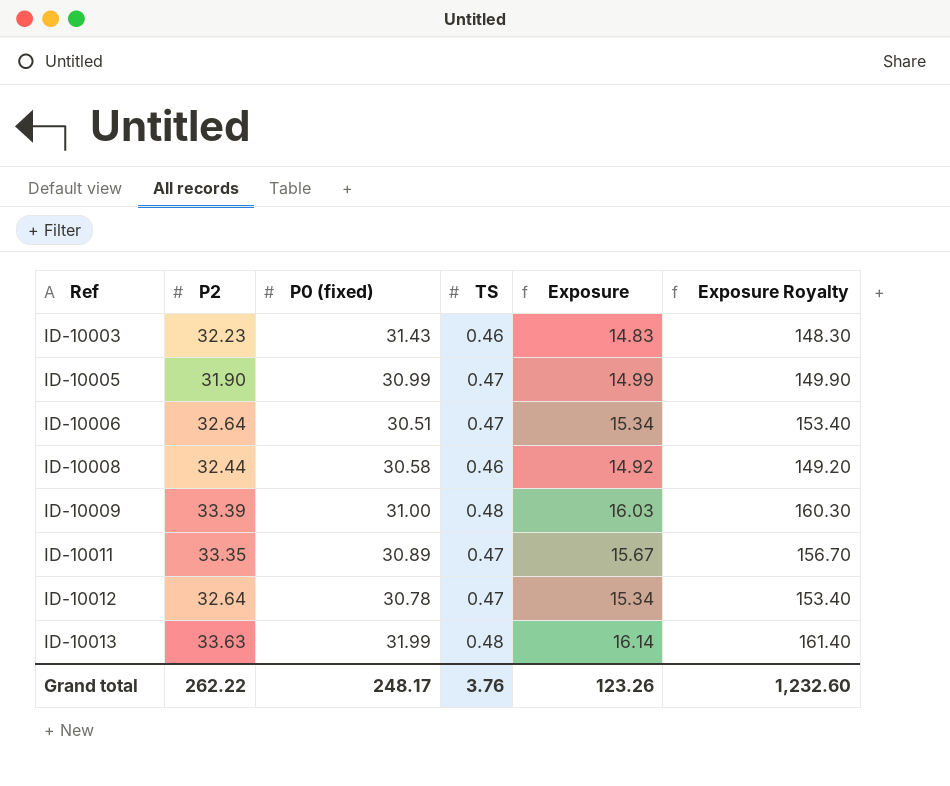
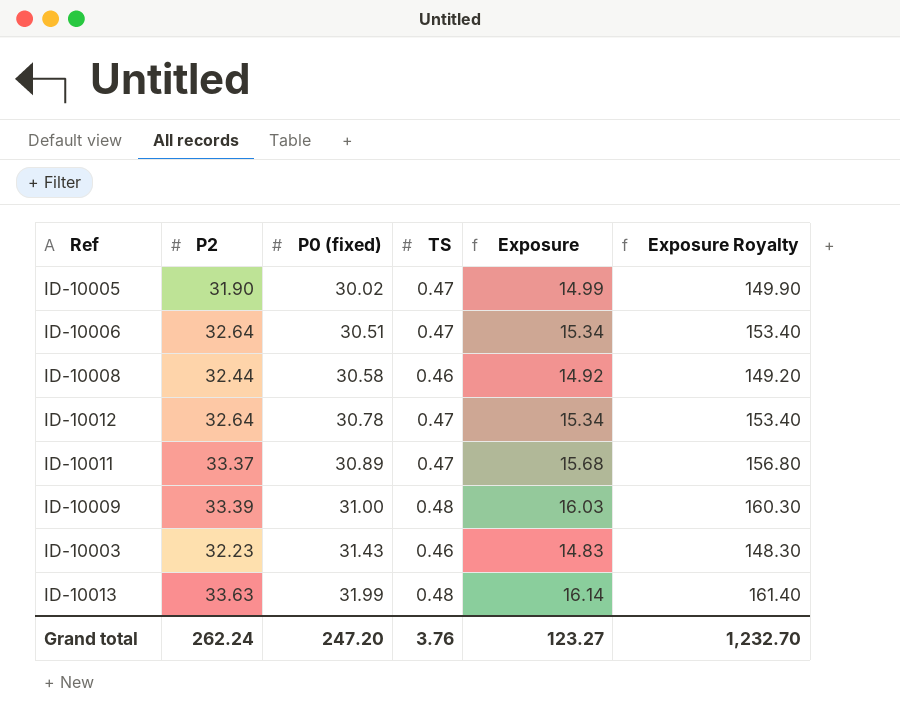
row order: Ref ascending -> P0 (fixed) ascending
ID-10005 | P0 (fixed): 30.99 -> 30.02
ID-10011 | P2: 33.35 -> 33.37
ID-10011 | Exposure: 15.67 -> 15.68
ID-10011 | Exposure Royalty: 156.70 -> 156.80
Grand total | P2: 262.22 -> 262.24
Grand total | P0 (fixed): 248.17 -> 247.20
Grand total | Exposure: 123.26 -> 123.27
Grand total | Exposure Royalty: 1,232.60 -> 1,232.70

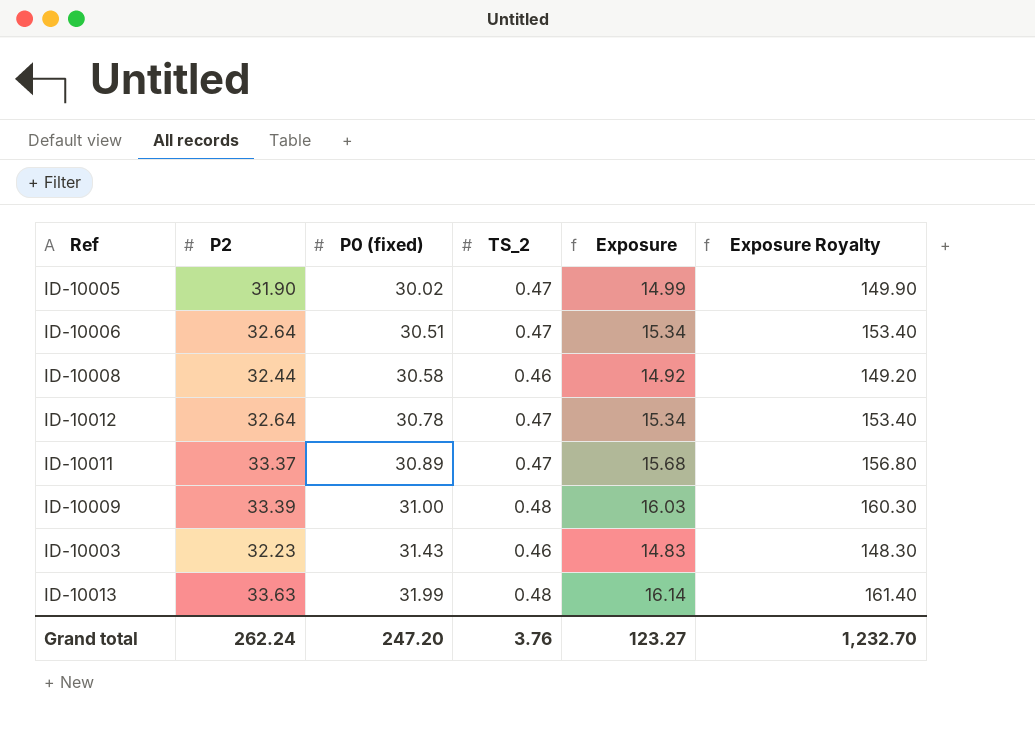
column name: TS -> TS_2

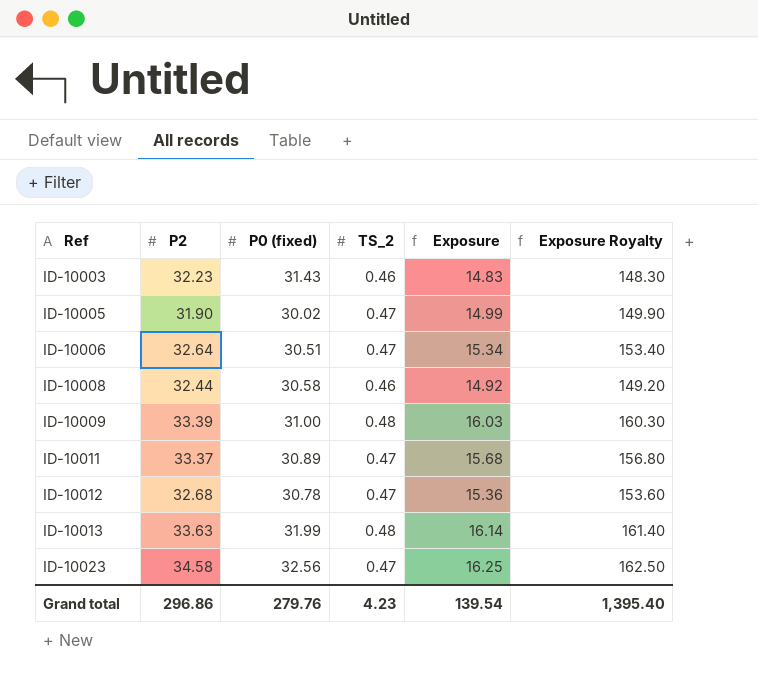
row order: P0 (fixed) ascending -> Ref ascending
ID-10012 | P2: 32.64 -> 32.68
ID-10012 | Exposure: 15.34 -> 15.36
ID-10012 | Exposure Royalty: 153.40 -> 153.60
row ID-10023: none -> 34.58 | 32.56 | 0.47 | 16.25 | 162.50
Grand total | P2: 262.24 -> 296.86
Grand total | P0 (fixed): 247.20 -> 279.76
Grand total | TS_2: 3.76 -> 4.23
Grand total | Exposure: 123.27 -> 139.54
Grand total | Exposure Royalty: 1,232.70 -> 1,395.40

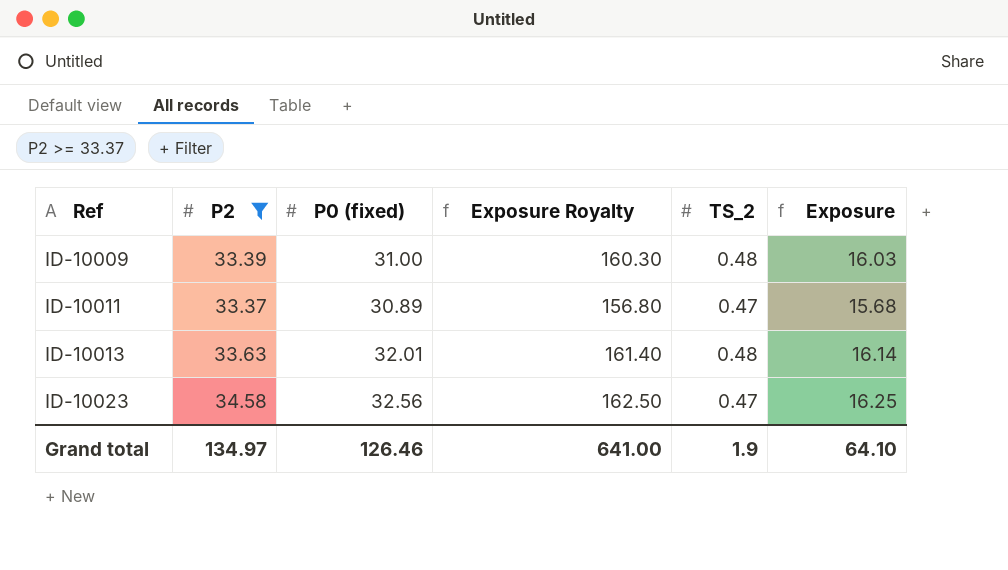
filter: none -> P2 >= 33.37
column Exposure Royalty | position: 6 -> 4
ID-10013 | P0 (fixed): 31.99 -> 32.01
Grand total | P2: 296.86 -> 134.97
Grand total | P0 (fixed): 279.76 -> 126.46
Grand total | Exposure Royalty: 1,395.40 -> 641.00
Grand total | TS_2: 4.23 -> 1.9
Grand total | Exposure: 139.54 -> 64.10

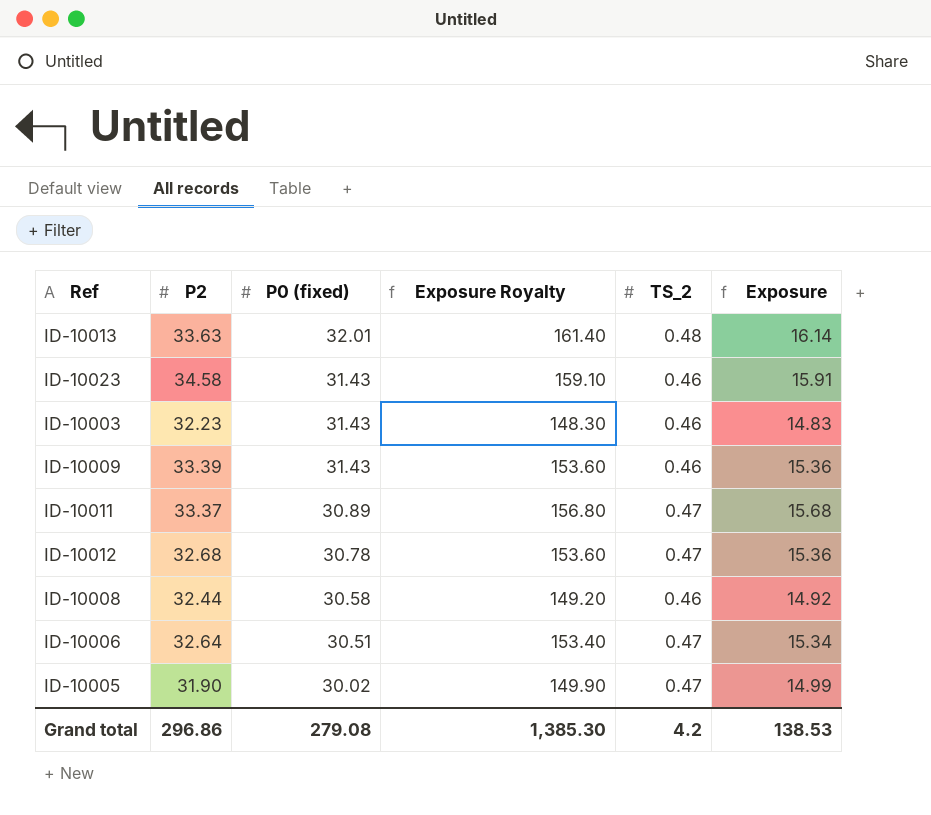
filter: P2 >= 33.37 -> none
row order: Ref ascending -> P0 (fixed) descending
ID-10023 | P0 (fixed): 32.56 -> 31.43
ID-10023 | Exposure Royalty: 162.50 -> 159.10
ID-10023 | TS_2: 0.47 -> 0.46
ID-10023 | Exposure: 16.25 -> 15.91
ID-10009 | P0 (fixed): 31.00 -> 31.43
ID-10009 | Exposure Royalty: 160.30 -> 153.60
ID-10009 | TS_2: 0.48 -> 0.46
ID-10009 | Exposure: 16.03 -> 15.36
Grand total | P2: 134.97 -> 296.86
Grand total | P0 (fixed): 126.46 -> 279.08
Grand total | Exposure Royalty: 641.00 -> 1,385.30
Grand total | TS_2: 1.9 -> 4.2
Grand total | Exposure: 64.10 -> 138.53

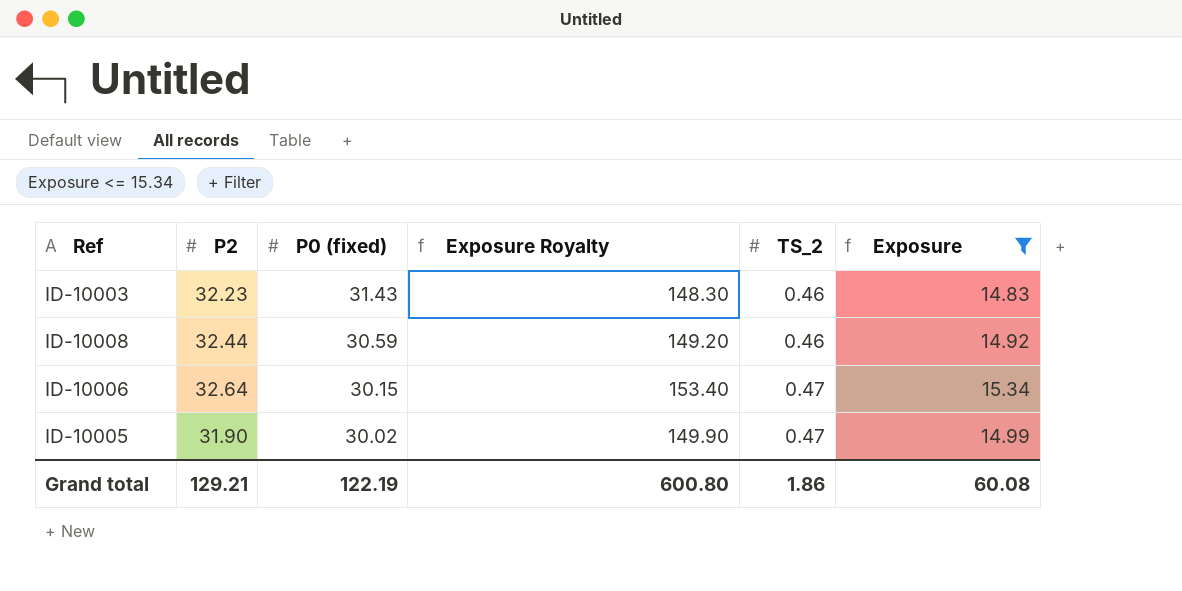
filter: none -> Exposure <= 15.34
ID-10008 | P0 (fixed): 30.58 -> 30.59
ID-10006 | P0 (fixed): 30.51 -> 30.15
Grand total | P2: 296.86 -> 129.21
Grand total | P0 (fixed): 279.08 -> 122.19
Grand total | Exposure Royalty: 1,385.30 -> 600.80
Grand total | TS_2: 4.2 -> 1.86
Grand total | Exposure: 138.53 -> 60.08

